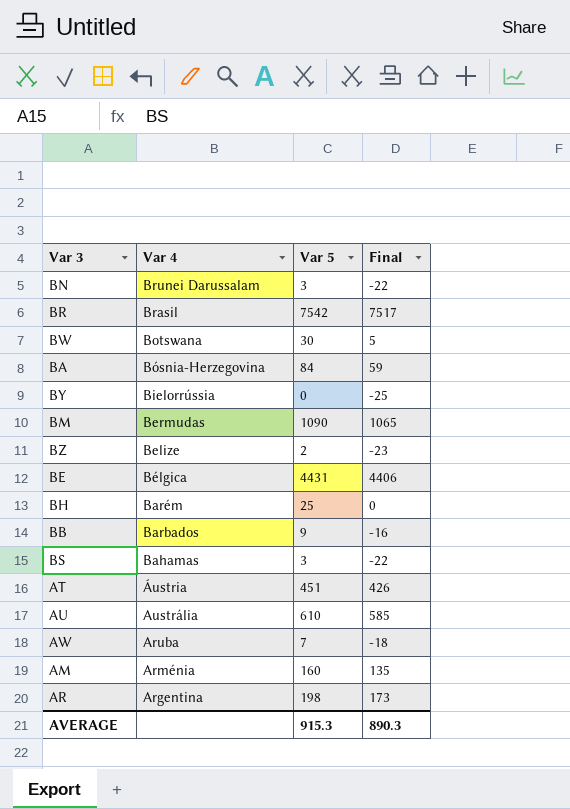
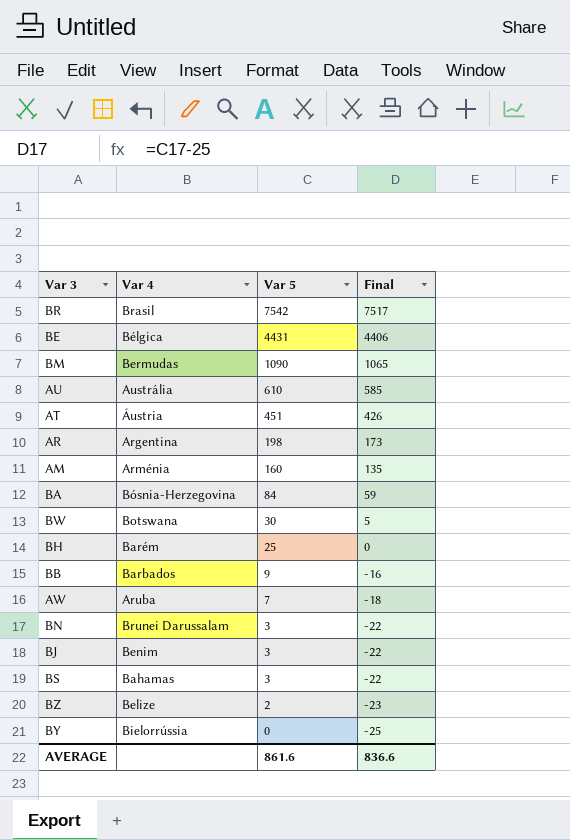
row order: Var 4 descending -> Var 5 descending
row BJ: none -> Benim | 3 | -22
AVERAGE | Var 5: 915.3 -> 861.6
AVERAGE | Final: 890.3 -> 836.6

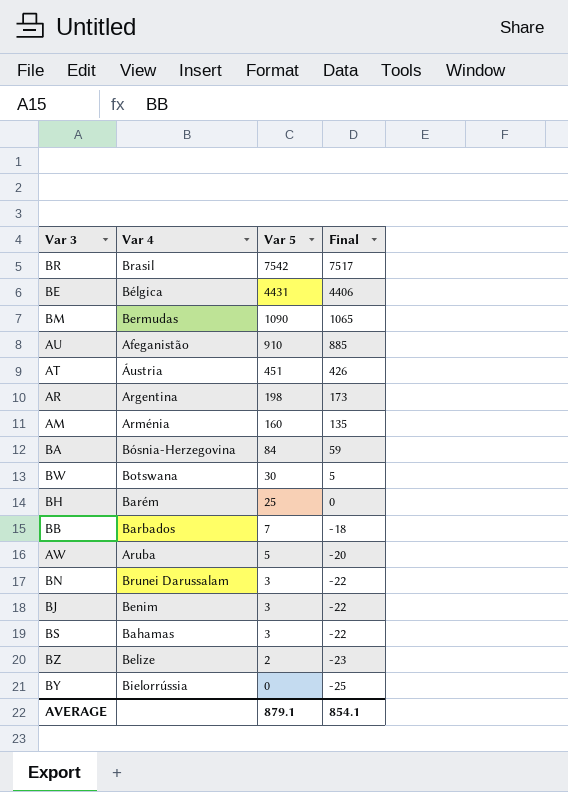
AU | Var 4: Austrália -> Afeganistão
AU | Var 5: 610 -> 910
AU | Final: 585 -> 885
BB | Var 5: 9 -> 7
BB | Final: -16 -> -18
AW | Var 5: 7 -> 5
AW | Final: -18 -> -20
AVERAGE | Var 5: 861.6 -> 879.1
AVERAGE | Final: 836.6 -> 854.1

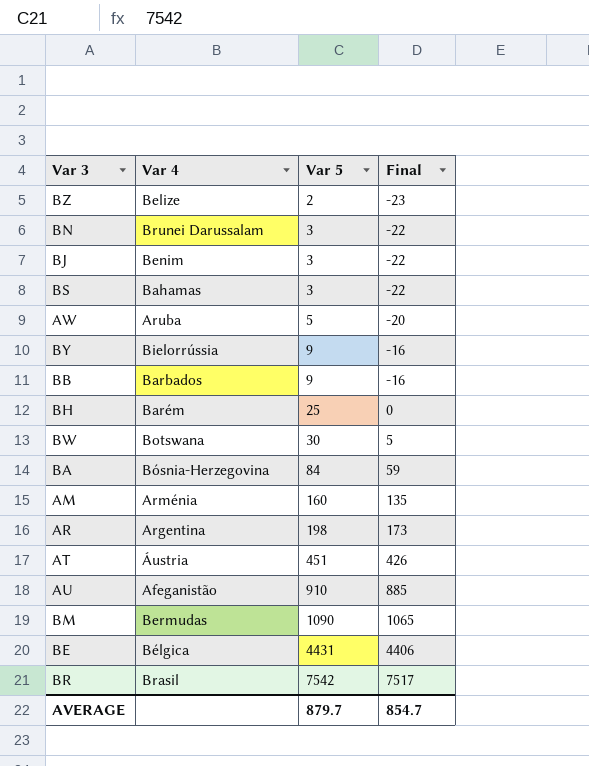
row order: Var 5 descending -> Var 5 ascending
BY | Var 5: 0 -> 9
BY | Final: -25 -> -16
BB | Var 5: 7 -> 9
BB | Final: -18 -> -16
AVERAGE | Var 5: 879.1 -> 879.7
AVERAGE | Final: 854.1 -> 854.7

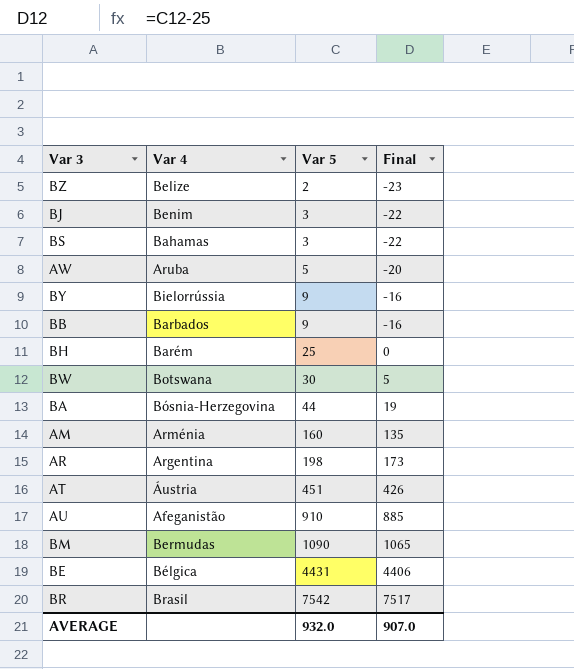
row BN: Brunei Darussalam | 3 | -22 -> none
BA | Var 5: 84 -> 44
BA | Final: 59 -> 19
AVERAGE | Var 5: 879.7 -> 932.0
AVERAGE | Final: 854.7 -> 907.0

